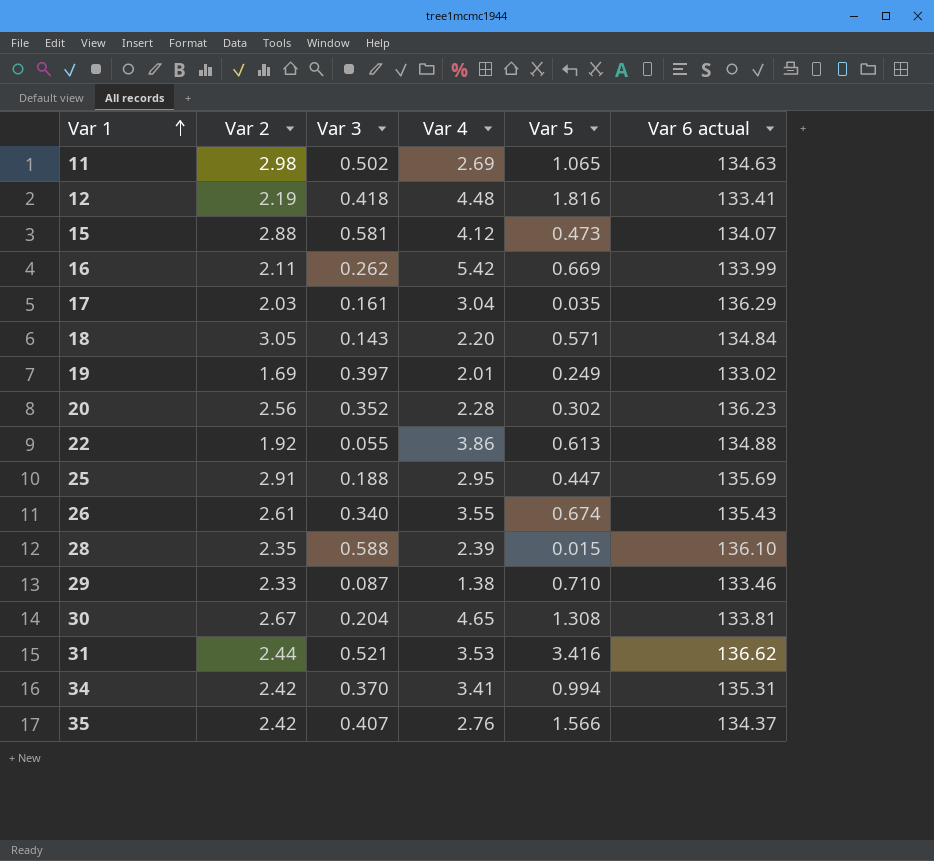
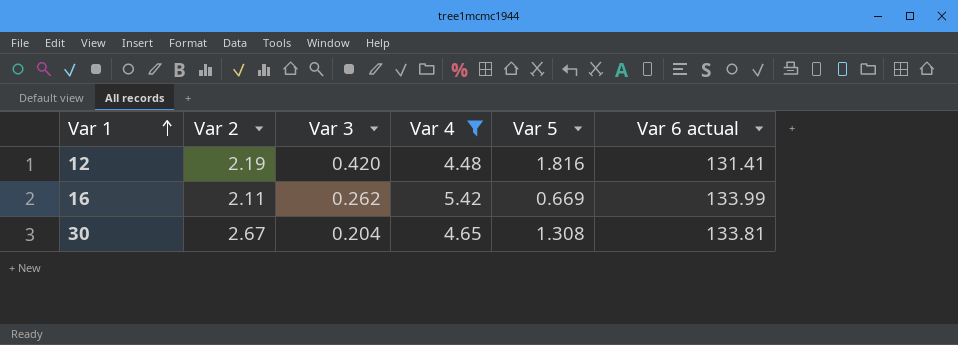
filter: none -> Var 4 >= 4.48
12 | Var 3: 0.418 -> 0.420
12 | Var 6 actual: 133.41 -> 131.41

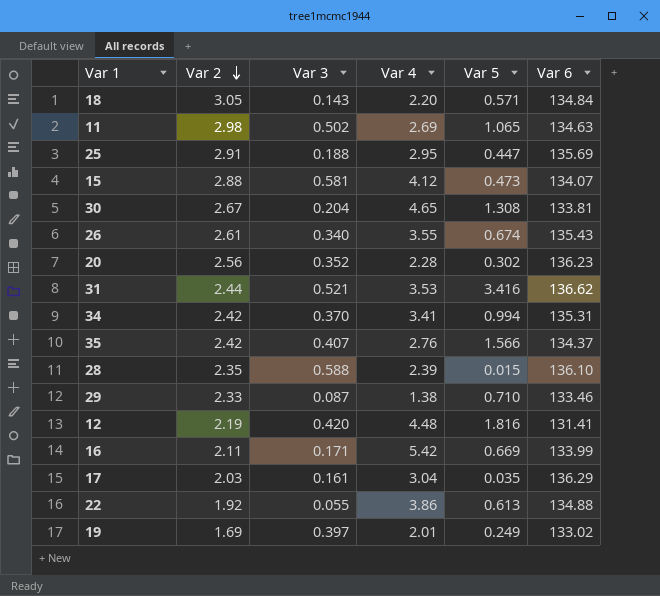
filter: Var 4 >= 4.48 -> none
row order: Var 1 ascending -> Var 2 descending
column name: Var 6 actual -> Var 6
16 | Var 3: 0.262 -> 0.171

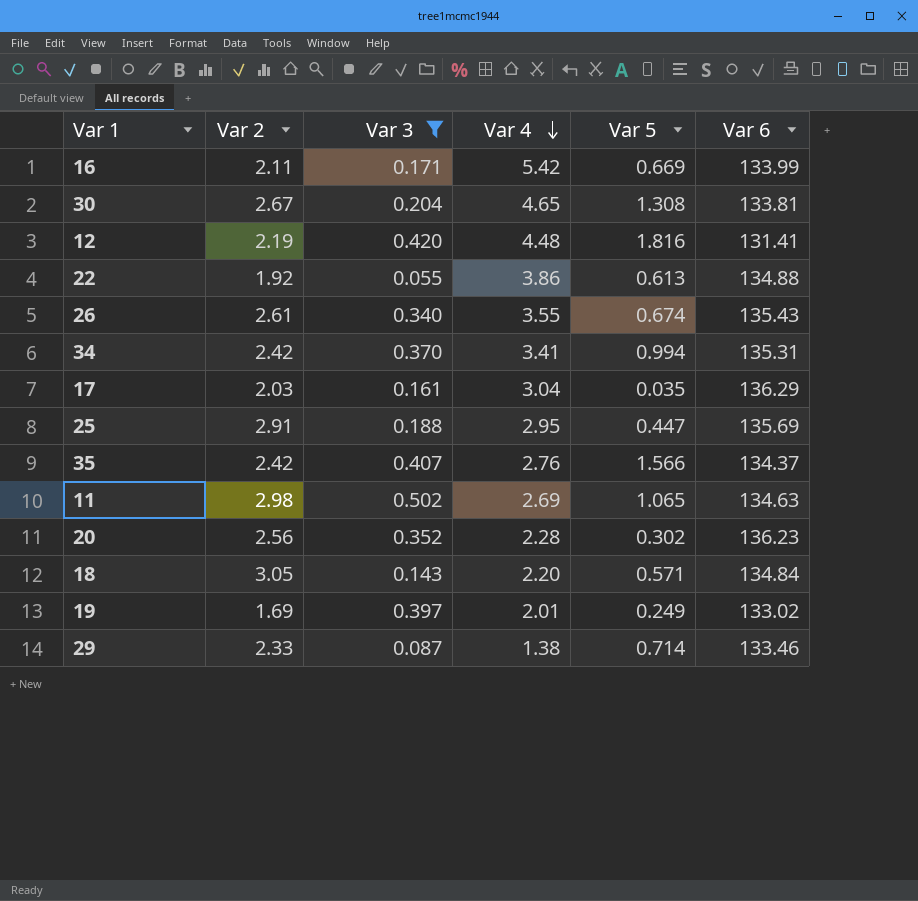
filter: none -> Var 3 <= 0.502
row order: Var 2 descending -> Var 4 descending
29 | Var 5: 0.710 -> 0.714

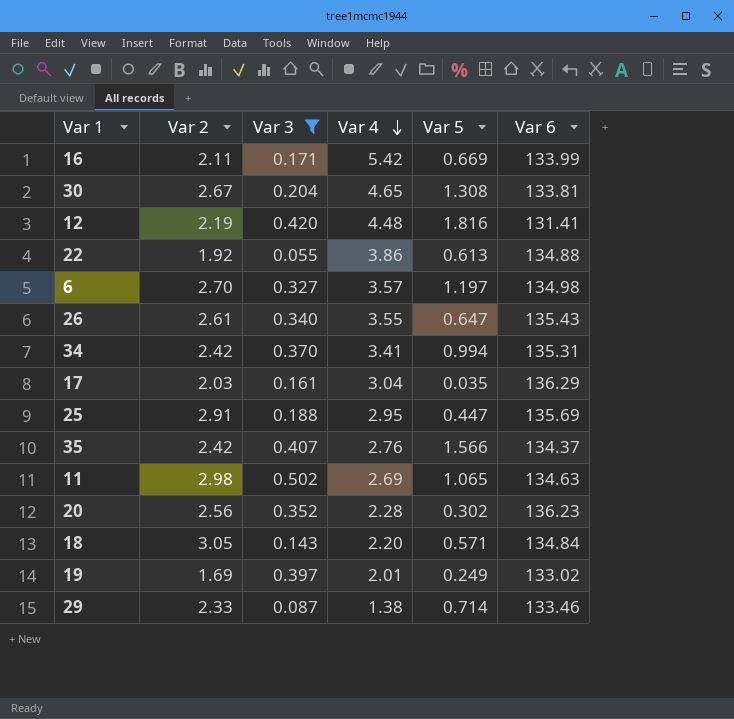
row 6: none -> 2.70 | 0.327 | 3.57 | 1.197 | 134.98
26 | Var 5: 0.674 -> 0.647

